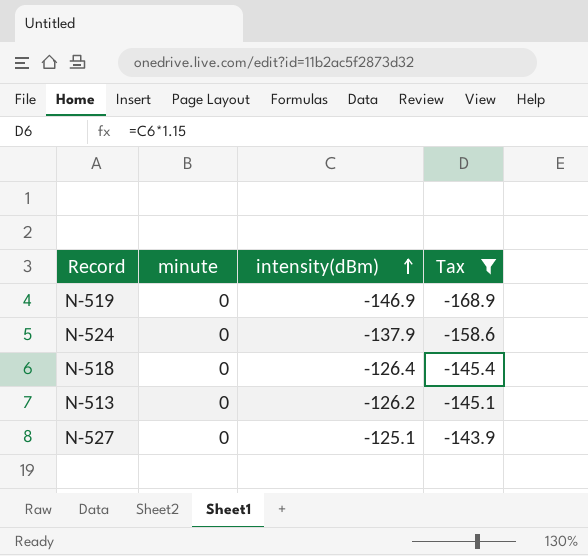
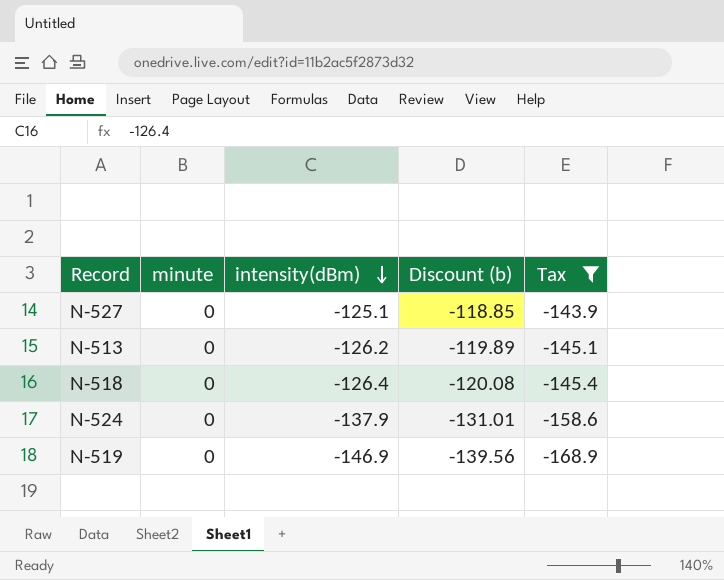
row order: intensity(dBm) ascending -> intensity(dBm) descending
column Discount (b) | formula: none -> [intensity(dBm)] * 0.95

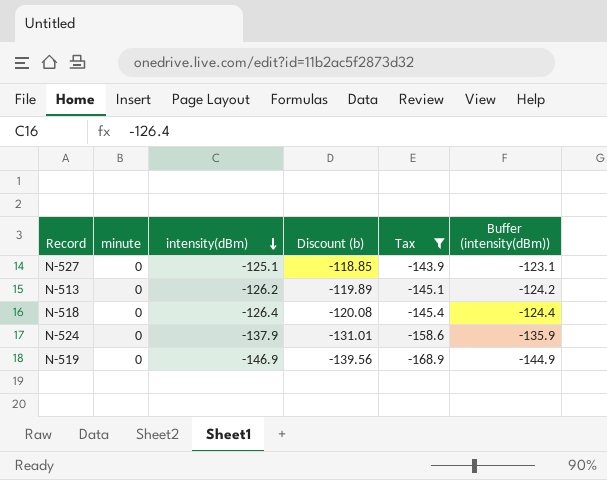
column Buffer (intensity(dBm)) | formula: none -> [intensity(dBm)] + 2

